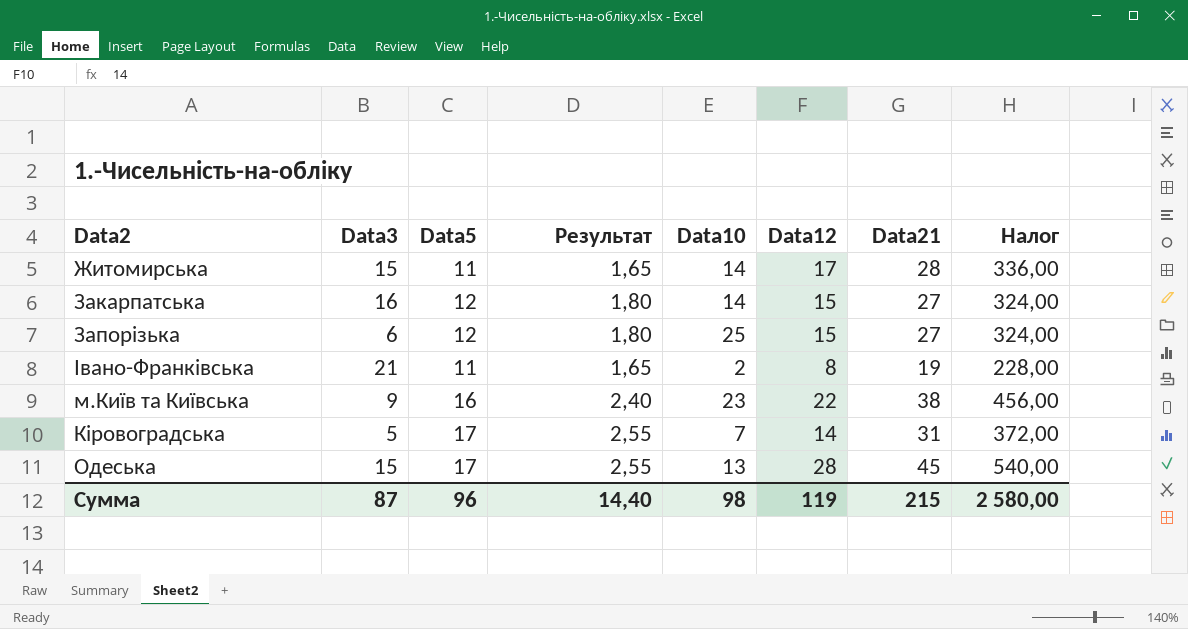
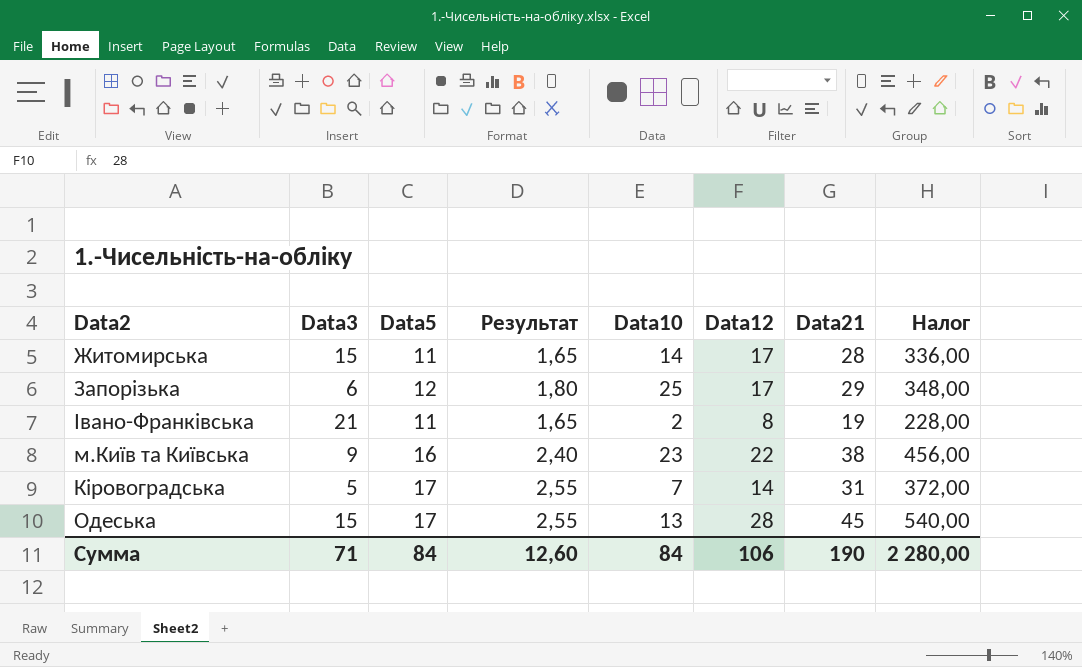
row Закарпатська: 16 | 12 | 1,80 | 14 | 15 | 27 | 324,00 -> none
Запорізька | Data12: 15 -> 17
Запорізька | Data21: 27 -> 29
Запорізька | Налог: 324,00 -> 348,00
Сумма | Data3: 87 -> 71
Сумма | Data5: 96 -> 84
Сумма | Результат: 14,40 -> 12,60
Сумма | Data10: 98 -> 84
Сумма | Data12: 119 -> 106
Сумма | Data21: 215 -> 190
Сумма | Налог: 2 580,00 -> 2 280,00

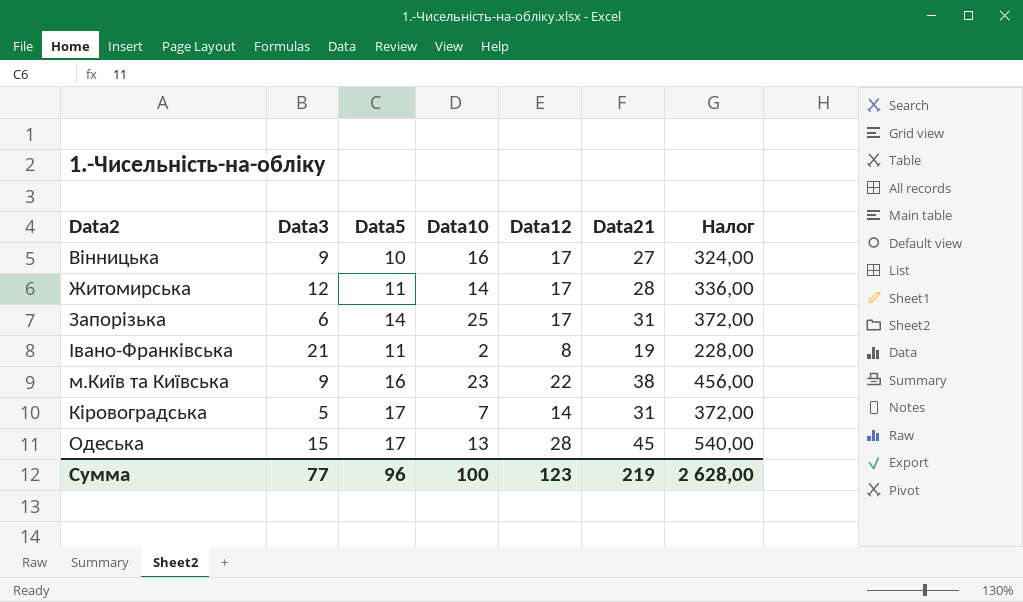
column Результат | formula: [Data5] * 0,15 -> none
row Вінницька: none -> 9 | 10 | 16 | 17 | 27 | 324,00
Житомирська | Data3: 15 -> 12
Запорізька | Data5: 12 -> 14
Запорізька | Data21: 29 -> 31
Запорізька | Налог: 348,00 -> 372,00
Сумма | Data3: 71 -> 77
Сумма | Data5: 84 -> 96
Сумма | Data10: 84 -> 100
Сумма | Data12: 106 -> 123
Сумма | Data21: 190 -> 219
Сумма | Налог: 2 280,00 -> 2 628,00

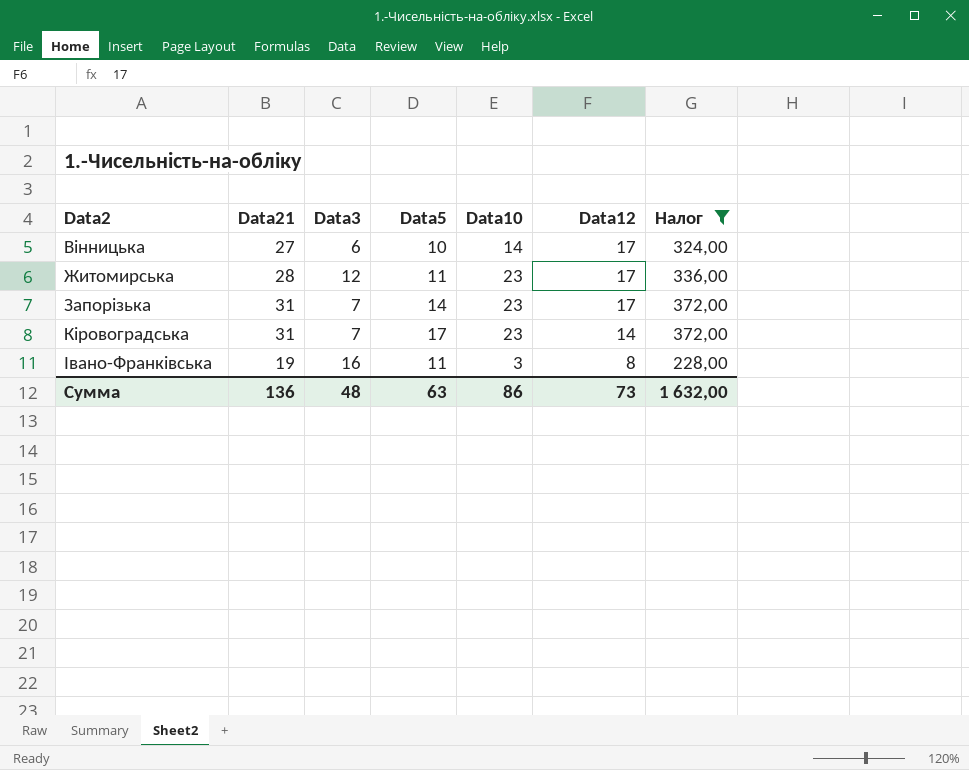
filter: none -> Налог <= 372,00
row order: none -> Data2 ascending
column Data21 | position: 6 -> 2
Вінницька | Data3: 9 -> 6
Вінницька | Data10: 16 -> 14
Житомирська | Data10: 14 -> 23
Запорізька | Data3: 6 -> 7
Запорізька | Data10: 25 -> 23
Кіровоградська | Data3: 5 -> 7
Кіровоградська | Data10: 7 -> 23
Івано-Франківська | Data3: 21 -> 16
Івано-Франківська | Data10: 2 -> 3
Сумма | Data21: 219 -> 136
Сумма | Data3: 77 -> 48
Сумма | Data5: 96 -> 63
Сумма | Data10: 100 -> 86
Сумма | Data12: 123 -> 73
Сумма | Налог: 2 628,00 -> 1 632,00

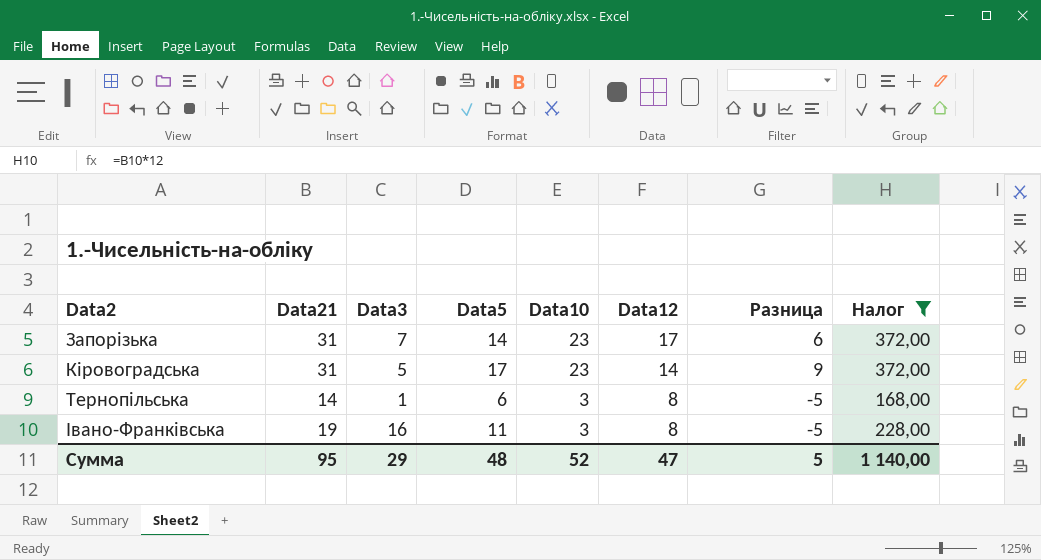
column Разница | formula: none -> [Data10] - [Data12]
row Вінницька: 27 | 6 | 10 | 14 | 17 | 324,00 -> none
row Житомирська: 28 | 12 | 11 | 23 | 17 | 336,00 -> none
Кіровоградська | Data3: 7 -> 5
row Тернопільська: none -> 14 | 1 | 6 | 3 | 8 | -5 | 168,00
Сумма | Data21: 136 -> 95
Сумма | Data3: 48 -> 29
Сумма | Data5: 63 -> 48
Сумма | Data10: 86 -> 52
Сумма | Data12: 73 -> 47
Сумма | Налог: 1 632,00 -> 1 140,00

